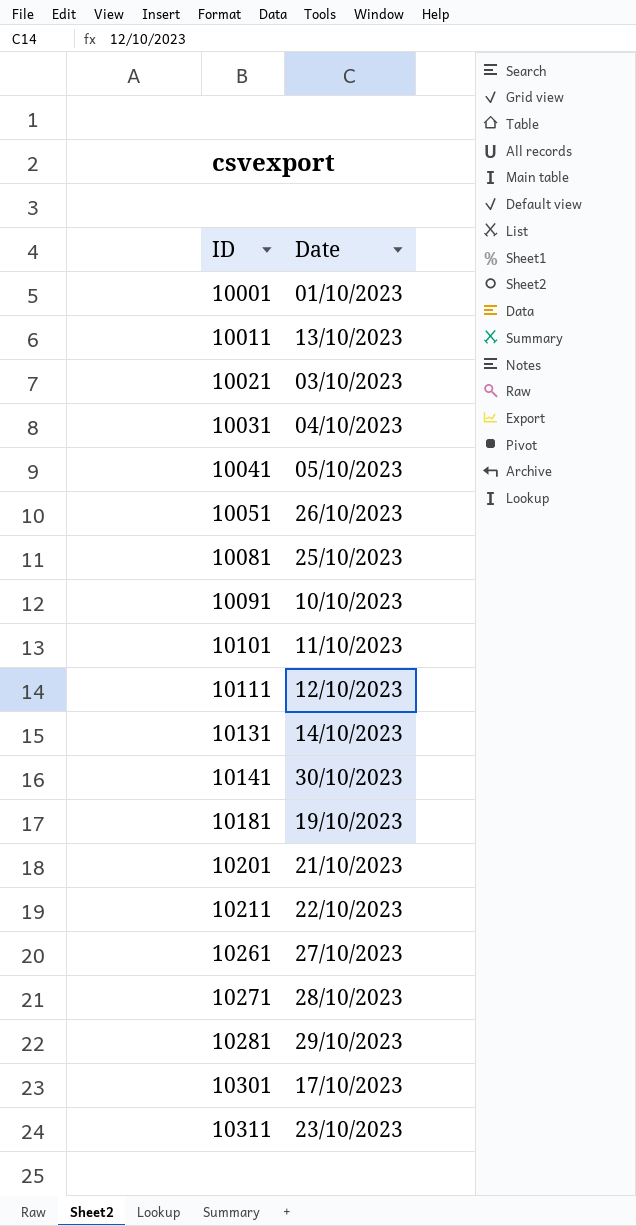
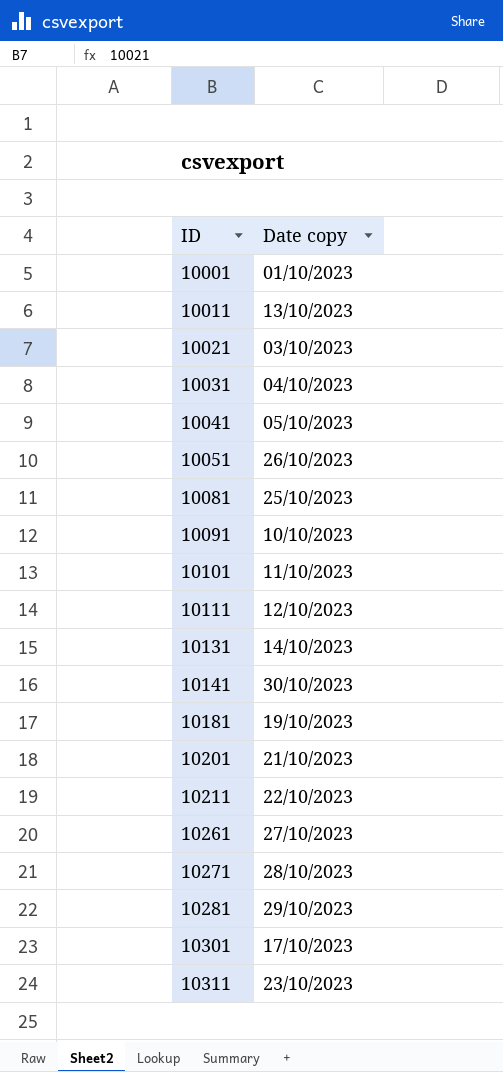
column name: Date -> Date copy

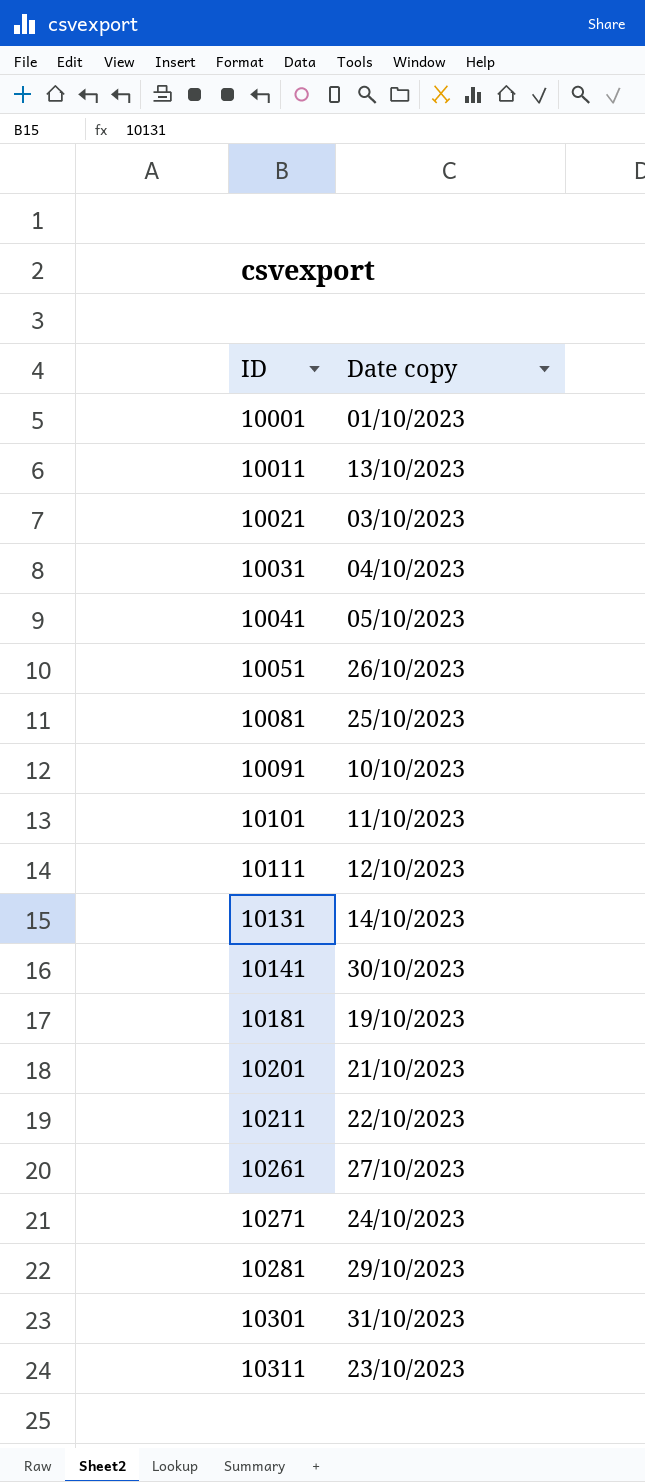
10271 | Date copy: 28/10/2023 -> 24/10/2023
10301 | Date copy: 17/10/2023 -> 31/10/2023

